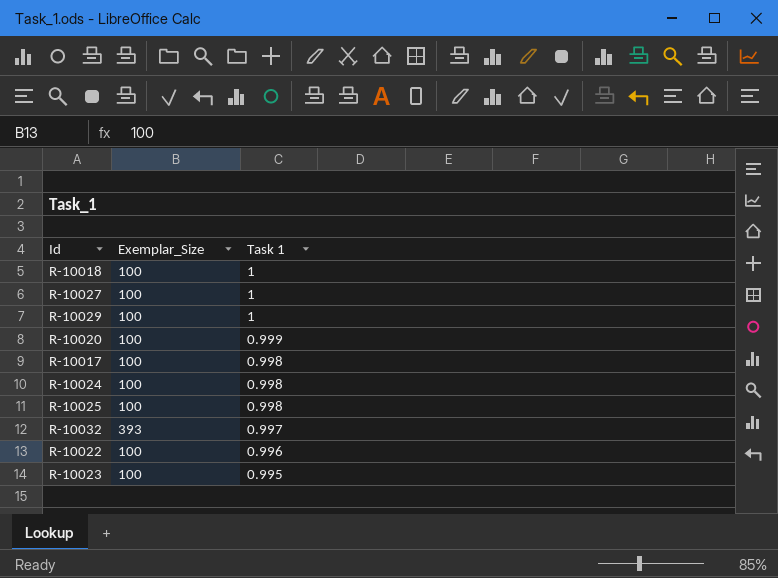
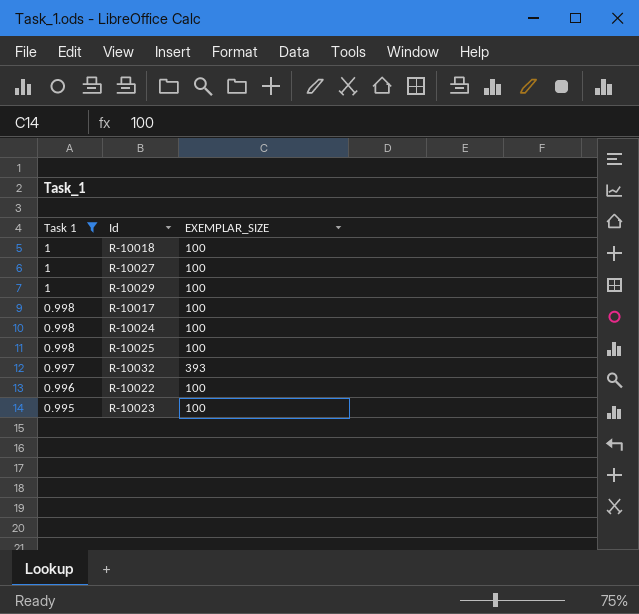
filter: none -> Task 1 != 0.999
column Task 1 | position: 3 -> 1
column name: Exemplar_Size -> EXEMPLAR_SIZE

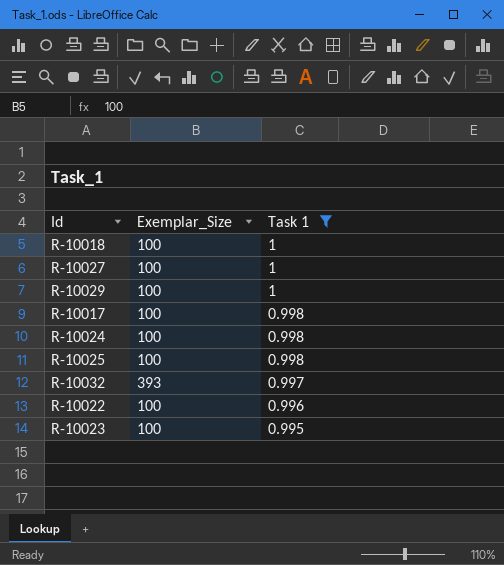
column name: EXEMPLAR_SIZE -> Exemplar_Size
column Task 1 | position: 1 -> 3

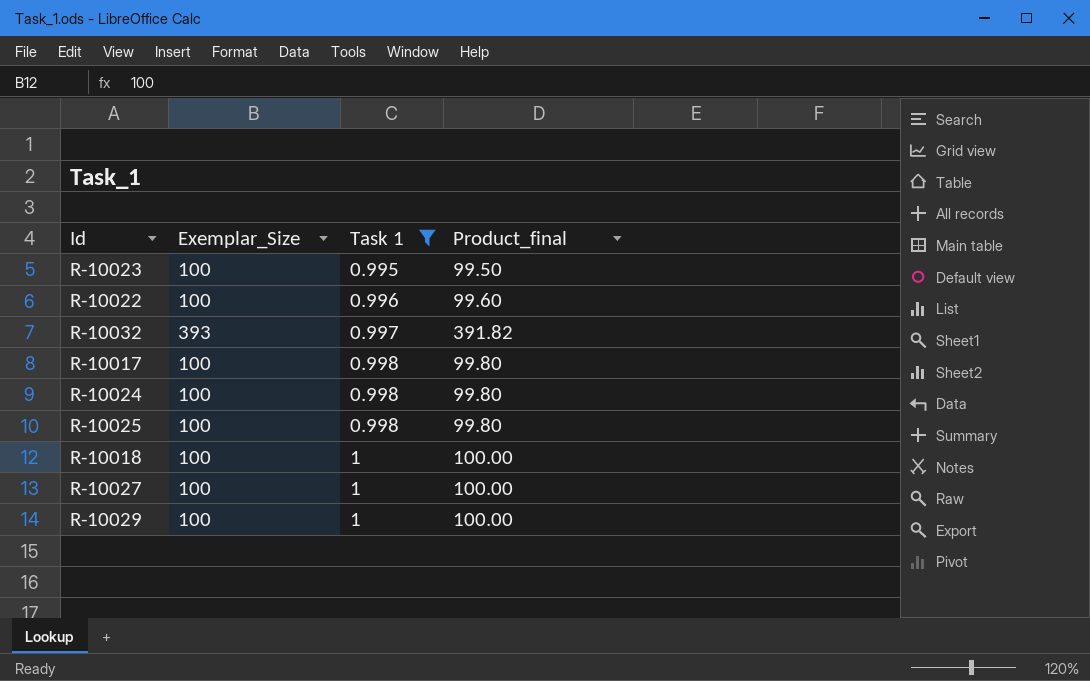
row order: Task 1 descending -> Task 1 ascending
column Product_final | formula: none -> [Exemplar_Size] * [Task 1]

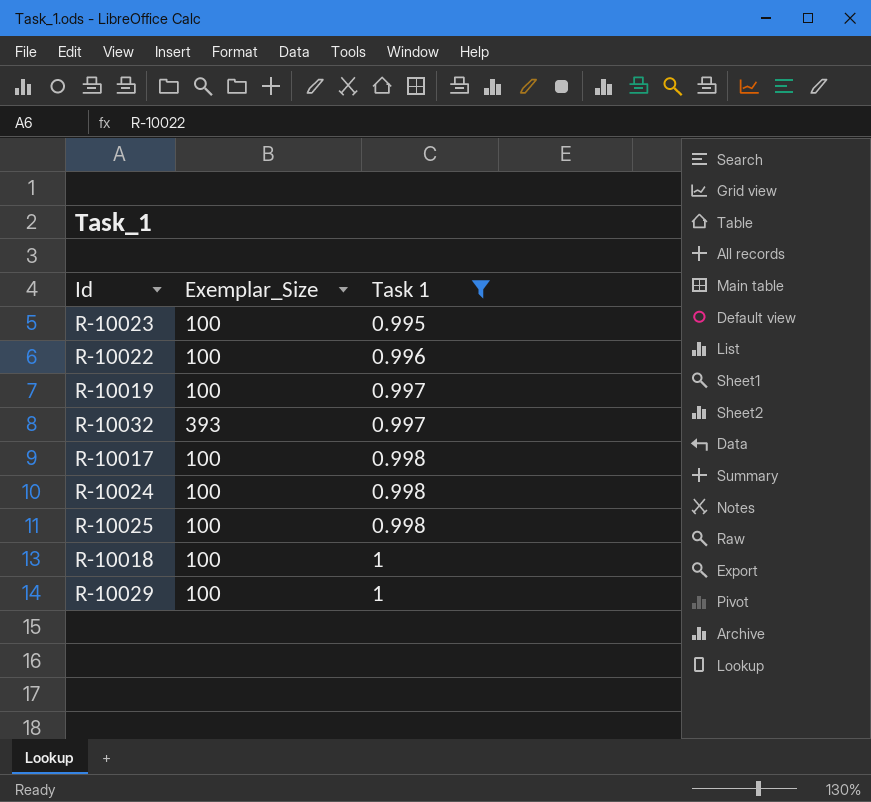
column Product_final | formula: [Exemplar_Size] * [Task 1] -> none
row R-10027: 100 | 1 | 100.00 -> none
row R-10019: none -> 100 | 0.997

